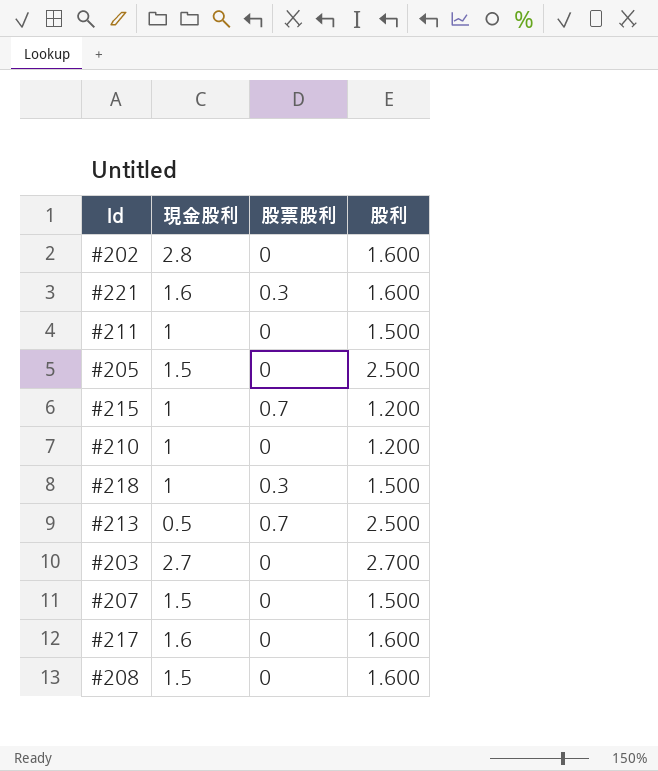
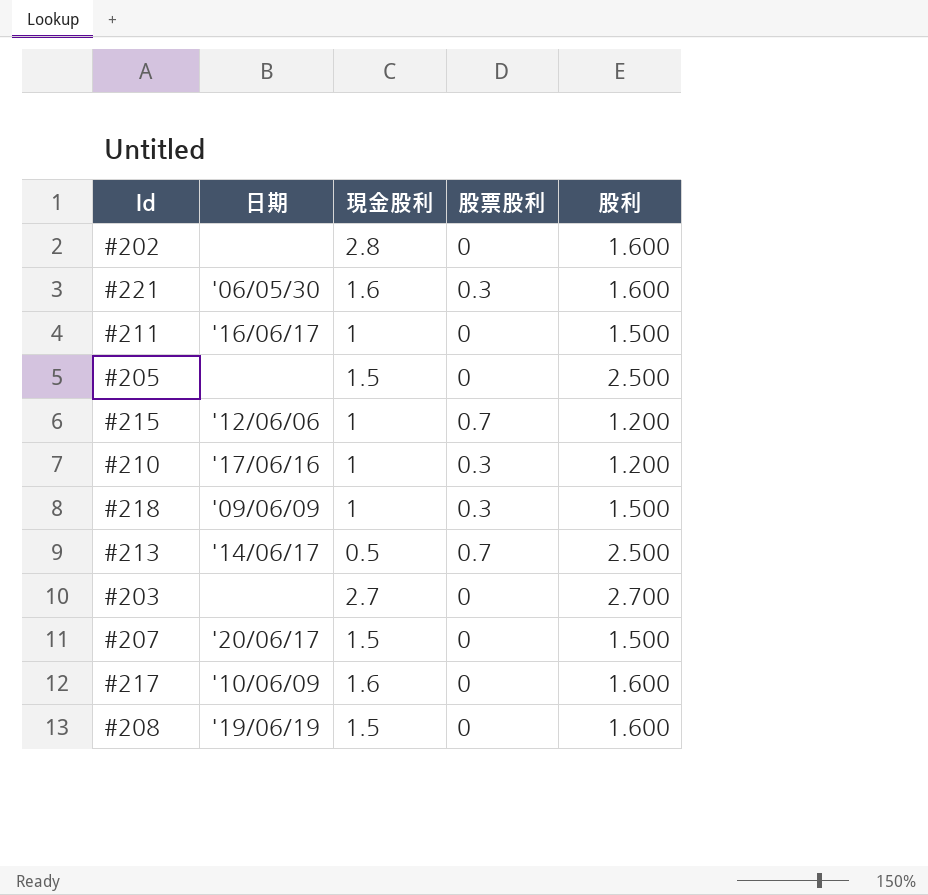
column 日期 | position: none -> 2
#210 | 股票股利: 0 -> 0.3

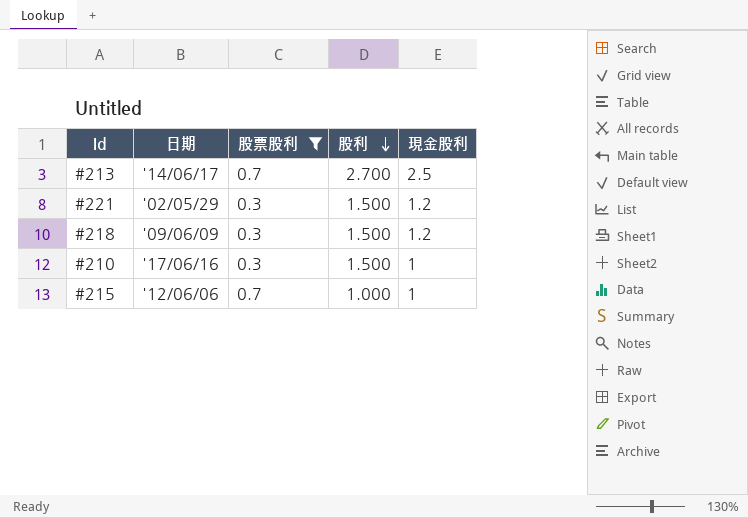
filter: none -> 股票股利 != 0
row order: none -> 股利 descending
column 現金股利 | position: 3 -> 5
#213 | 股利: 2.500 -> 2.700
#213 | 現金股利: 0.5 -> 2.5
#221 | 日期: '06/05/30 -> '02/05/29
#221 | 股利: 1.600 -> 1.500
#221 | 現金股利: 1.6 -> 1.2
#218 | 現金股利: 1 -> 1.2
#210 | 股利: 1.200 -> 1.500
#215 | 股利: 1.200 -> 1.000

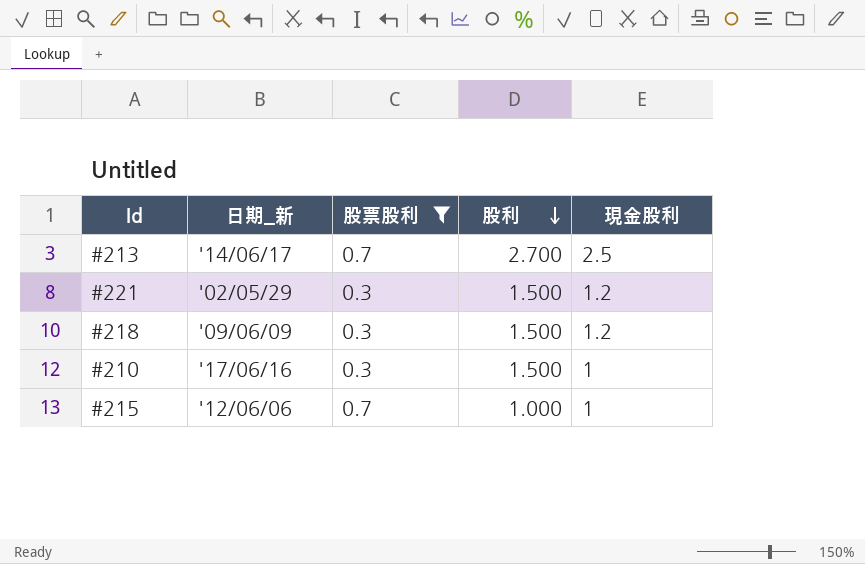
column name: 日期 -> 日期_新

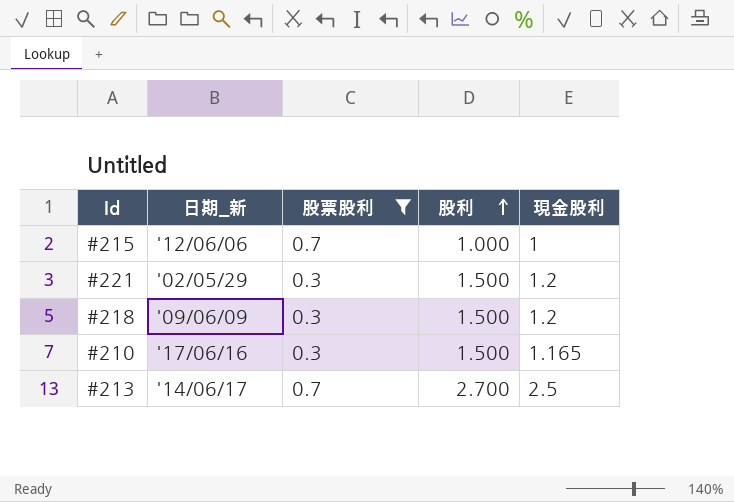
row order: 股利 descending -> 股利 ascending
#210 | 現金股利: 1 -> 1.165

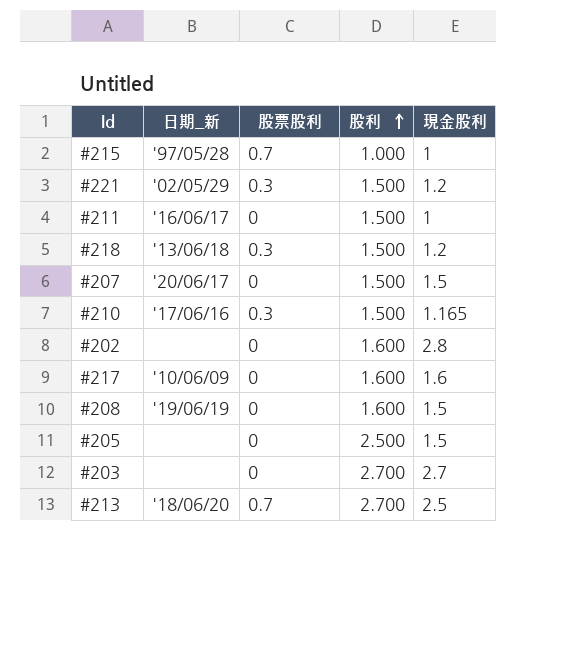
filter: 股票股利 != 0 -> none
#215 | 日期_新: '12/06/06 -> '97/05/28
#218 | 日期_新: '09/06/09 -> '13/06/18
#213 | 日期_新: '14/06/17 -> '18/06/20

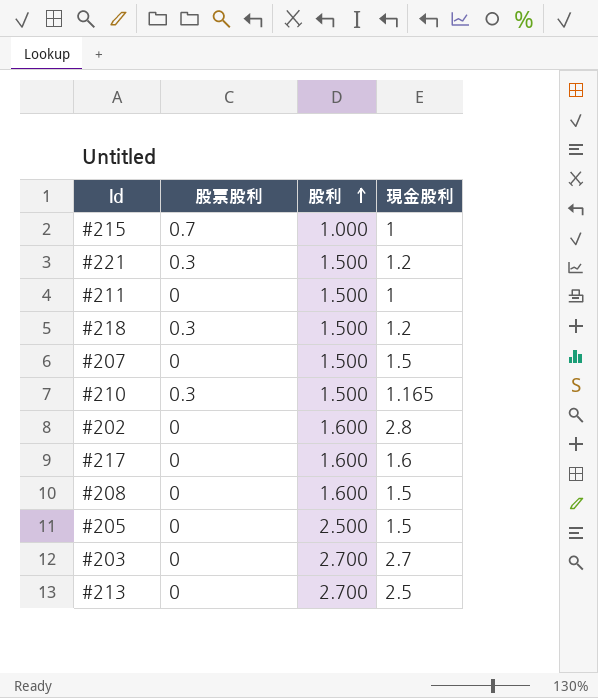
column 日期_新 | position: 2 -> none
#213 | 股票股利: 0.7 -> 0

